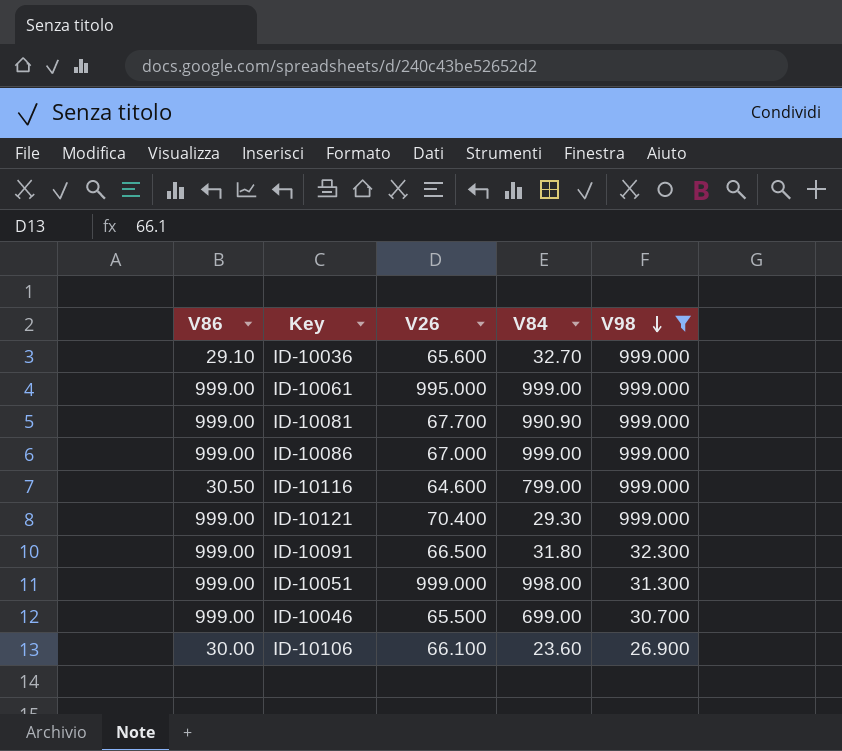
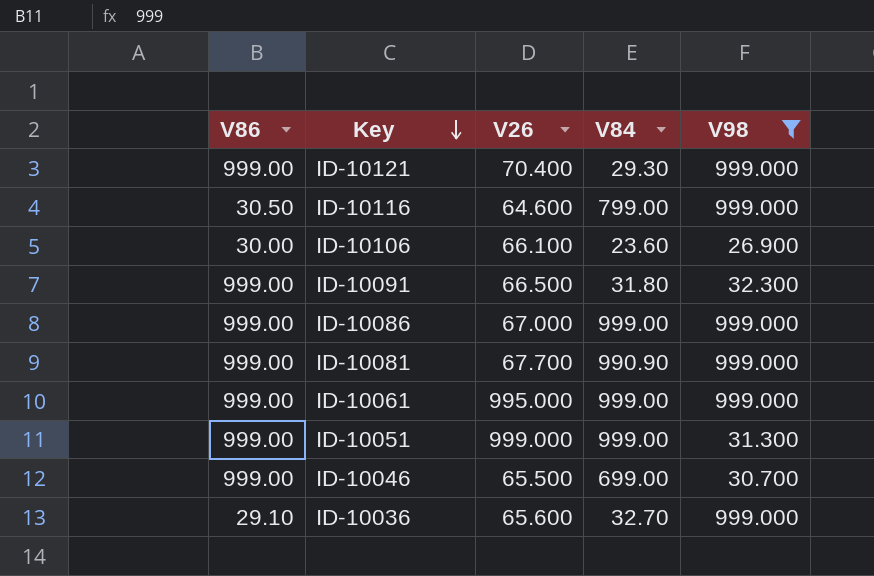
row order: V98 descending -> Key descending
ID-10051 | V84: 998.00 -> 999.00

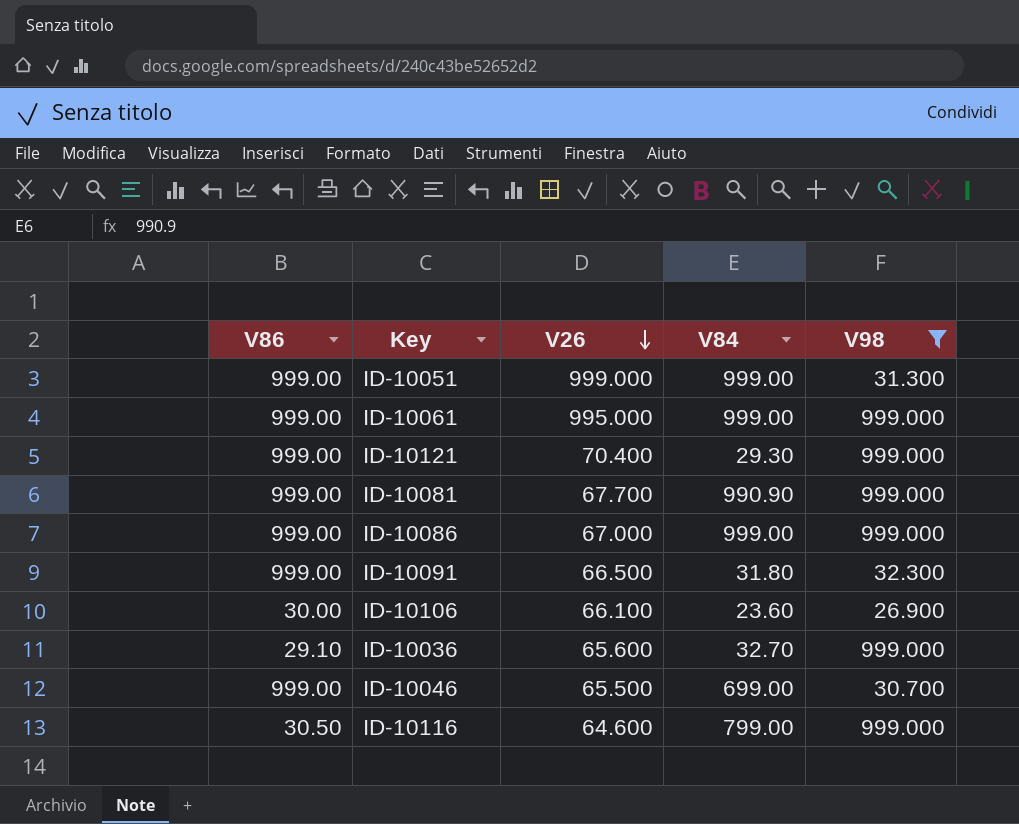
row order: Key descending -> V26 descending

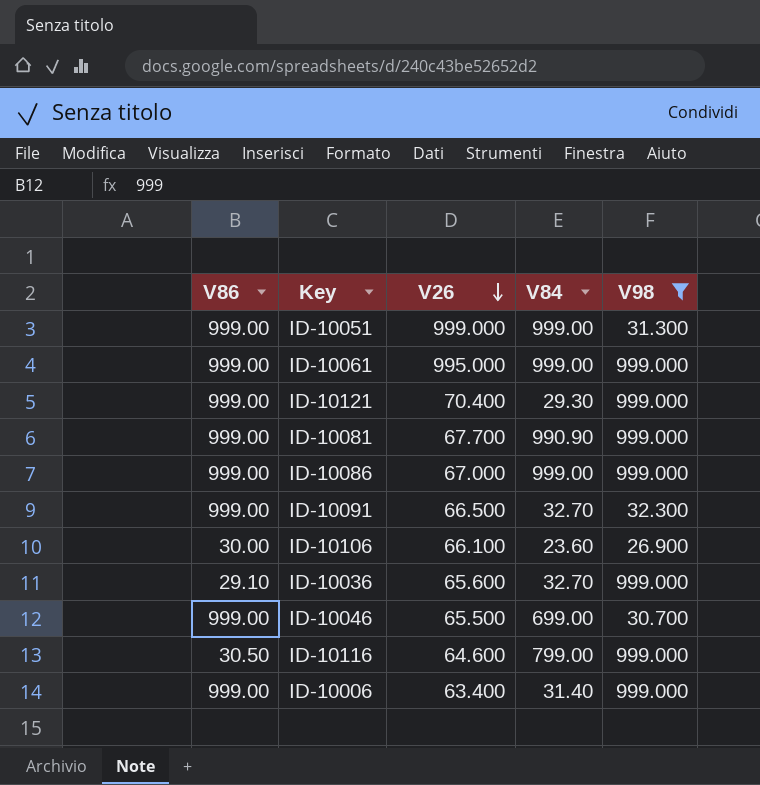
ID-10091 | V84: 31.80 -> 32.70
row ID-10006: none -> 999.00 | 63.400 | 31.40 | 999.000

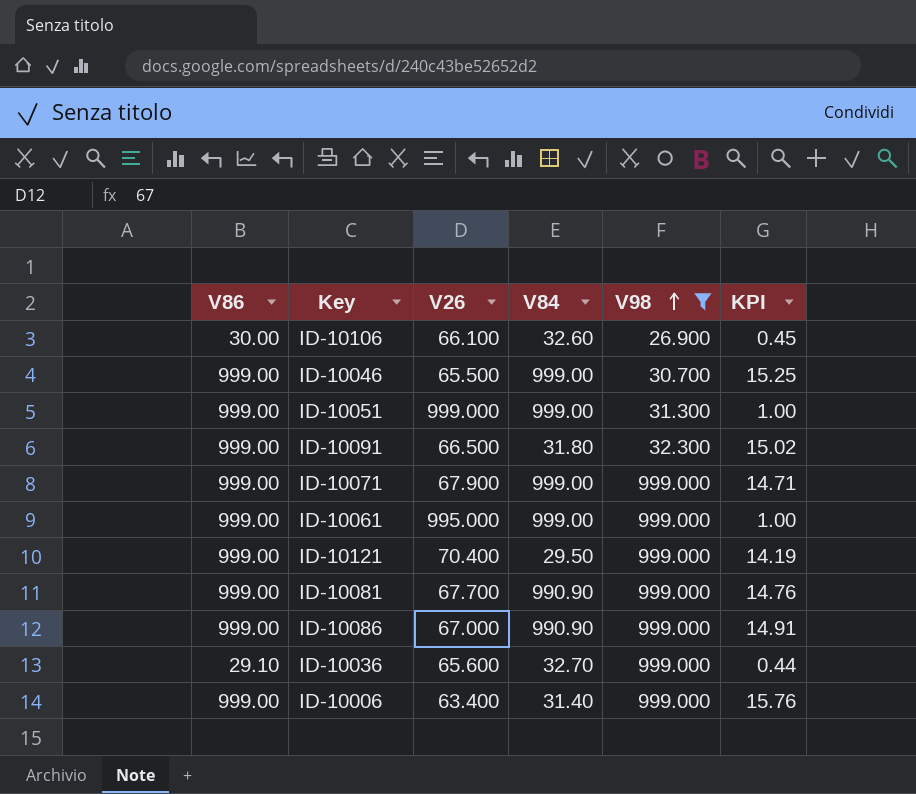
row order: V26 descending -> V98 ascending
column KPI | formula: none -> [V86] / [V26]
row ID-10116: 30.50 | 64.600 | 799.00 | 999.000 -> none
ID-10106 | V84: 23.60 -> 32.60
ID-10046 | V84: 699.00 -> 999.00
ID-10091 | V84: 32.70 -> 31.80
row ID-10071: none -> 999.00 | 67.900 | 999.00 | 999.000 | 14.71
ID-10121 | V84: 29.30 -> 29.50
ID-10086 | V84: 999.00 -> 990.90

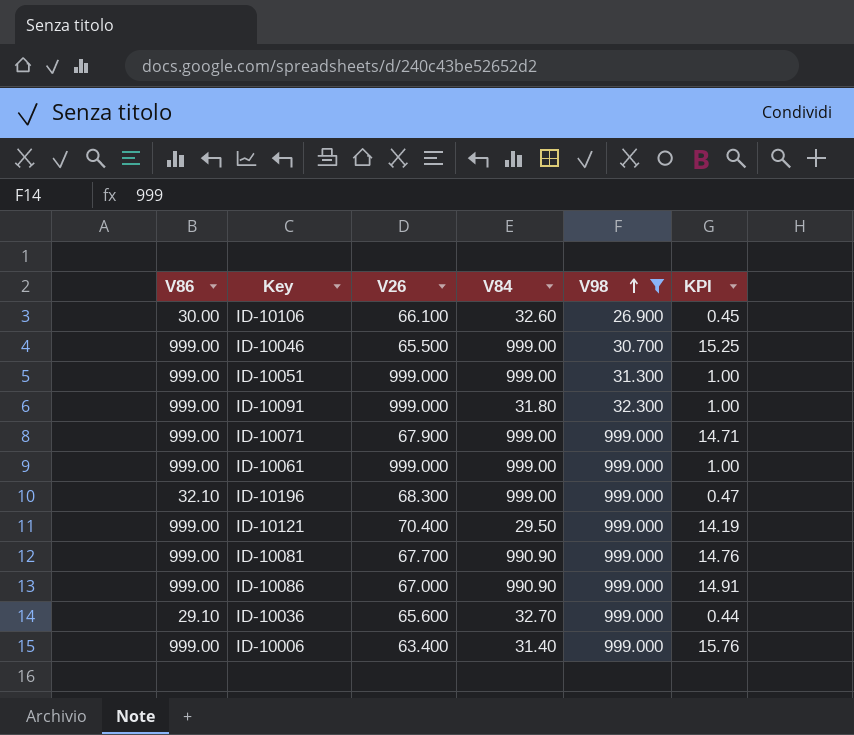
ID-10091 | V26: 66.500 -> 999.000
ID-10091 | KPI: 15.02 -> 1.00
ID-10061 | V26: 995.000 -> 999.000
row ID-10196: none -> 32.10 | 68.300 | 999.00 | 999.000 | 0.47

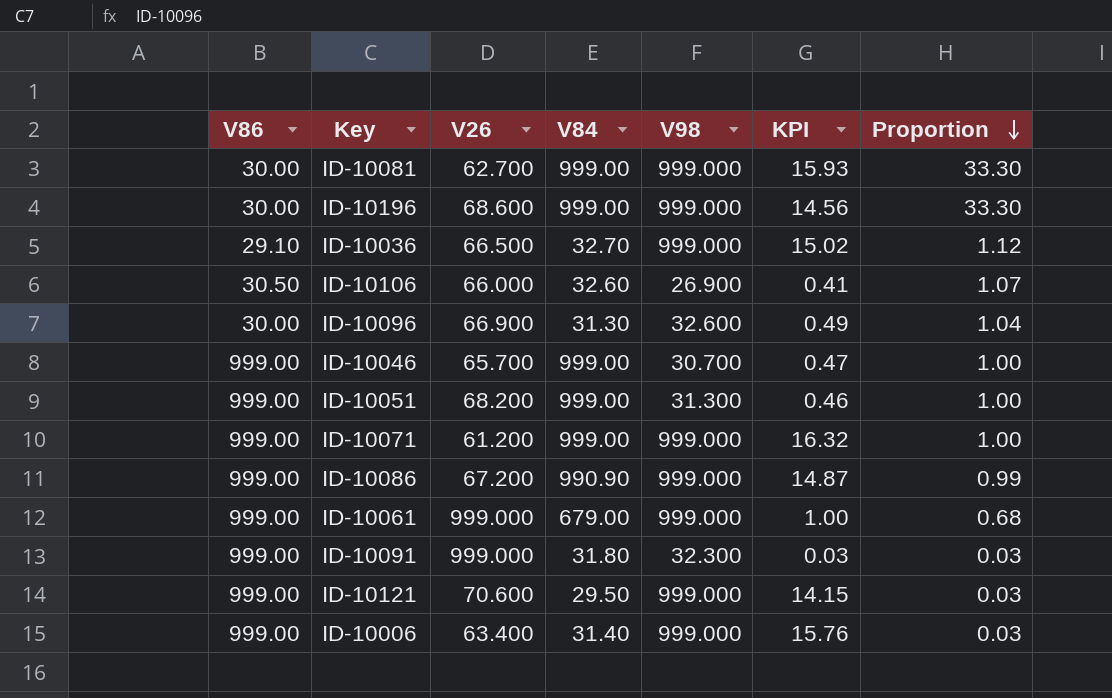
filter: V98 != 32.600 -> none
row order: V98 ascending -> Proportion descending
column KPI | formula: [V86] / [V26] -> [V98] / [V26]
column Proportion | formula: none -> [V84] / [V86]
ID-10081 | V86: 999.00 -> 30.00
ID-10081 | V26: 67.700 -> 62.700
ID-10081 | V84: 990.90 -> 999.00
ID-10196 | V86: 32.10 -> 30.00
ID-10196 | V26: 68.300 -> 68.600
ID-10036 | V26: 65.600 -> 66.500
ID-10106 | V86: 30.00 -> 30.50
ID-10106 | V26: 66.100 -> 66.000
ID-10046 | V26: 65.500 -> 65.700
ID-10051 | V26: 999.000 -> 68.200
ID-10071 | V26: 67.900 -> 61.200
ID-10086 | V26: 67.000 -> 67.200
ID-10061 | V84: 999.00 -> 679.00
ID-10121 | V26: 70.400 -> 70.600

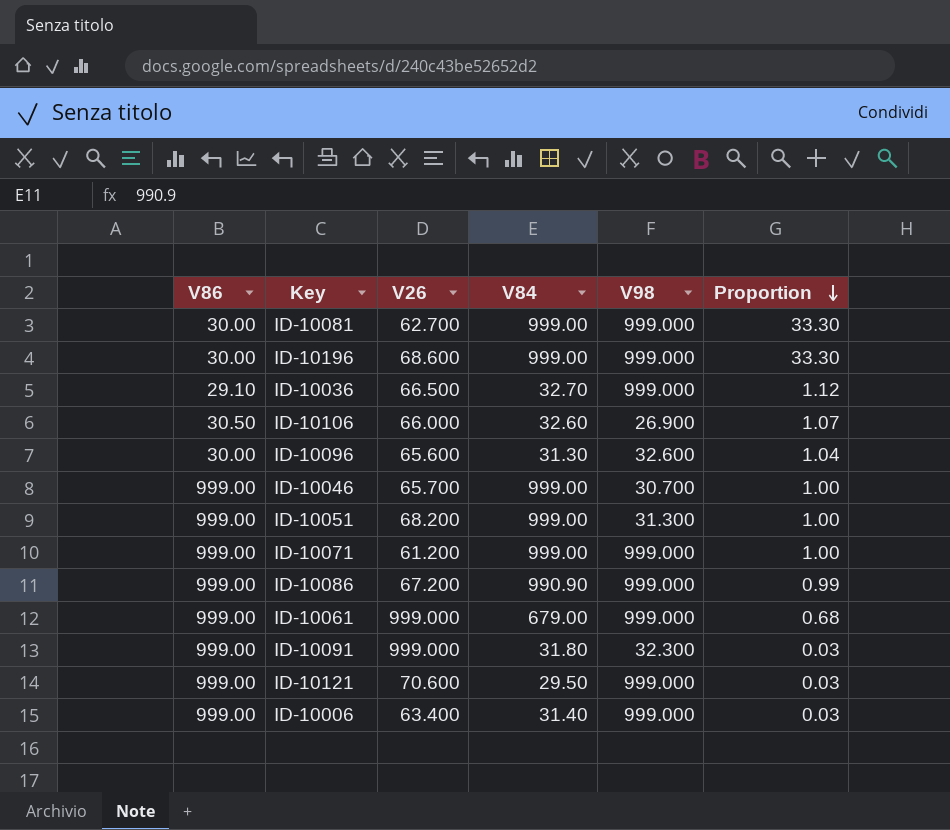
column KPI | formula: [V98] / [V26] -> none
ID-10096 | V26: 66.900 -> 65.600

